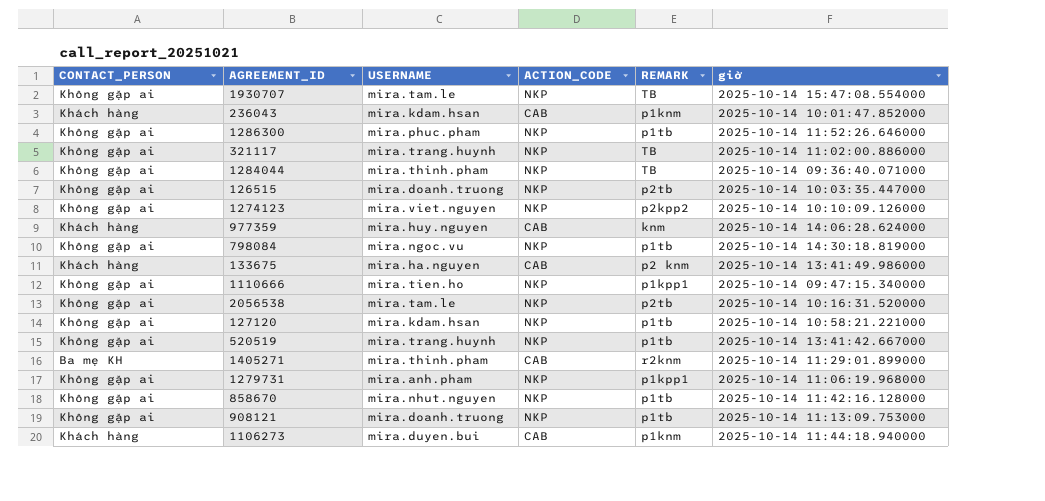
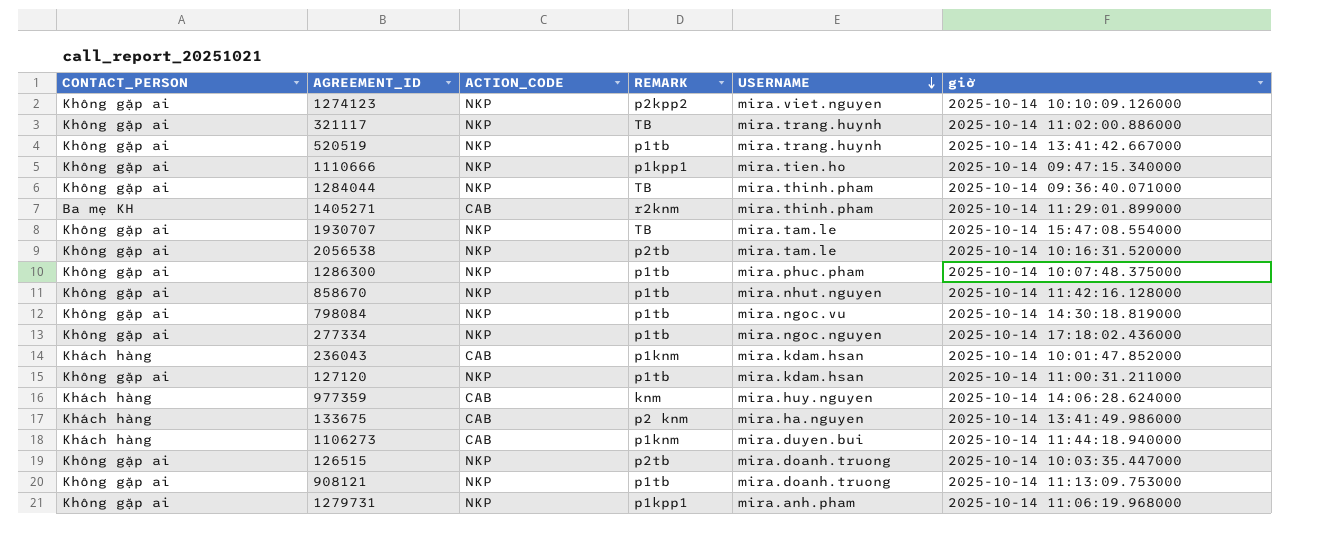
row order: none -> USERNAME descending
column USERNAME | position: 3 -> 5
1286300 | giờ: 2025-10-14 11:52:26.646000 -> 2025-10-14 10:07:48.375000
row 277334: none -> Không gặp ai | NKP | p1tb | mira.ngoc.nguyen | 2025-10-14 17:18:02.436000
127120 | giờ: 2025-10-14 10:58:21.221000 -> 2025-10-14 11:00:31.211000

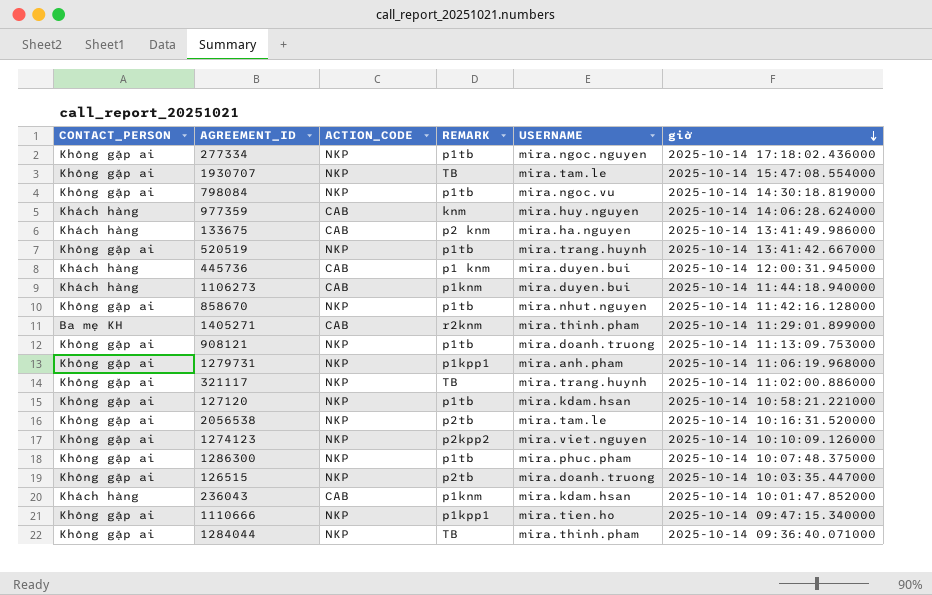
row order: USERNAME descending -> giờ descending
row 445736: none -> Khách hàng | CAB | p1 knm | mira.duyen.bui | 2025-10-14 12:00:31.945000
127120 | giờ: 2025-10-14 11:00:31.211000 -> 2025-10-14 10:58:21.221000

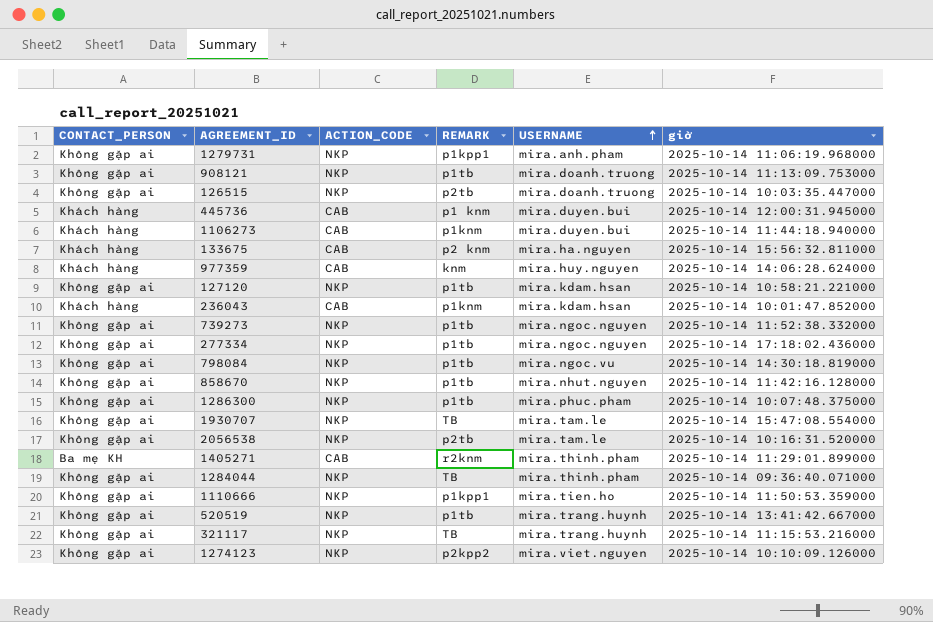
row order: giờ descending -> USERNAME ascending
133675 | giờ: 2025-10-14 13:41:49.986000 -> 2025-10-14 15:56:32.811000
row 739273: none -> Không gặp ai | NKP | p1tb | mira.ngoc.nguyen | 2025-10-14 11:52:38.332000
1110666 | giờ: 2025-10-14 09:47:15.340000 -> 2025-10-14 11:50:53.359000
321117 | giờ: 2025-10-14 11:02:00.886000 -> 2025-10-14 11:15:53.216000

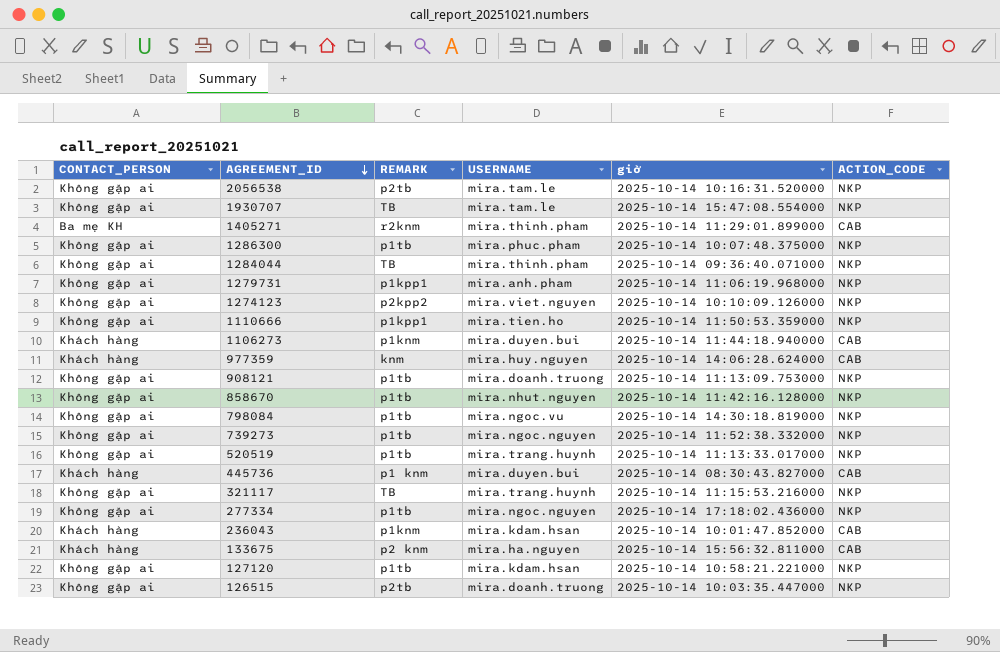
row order: USERNAME ascending -> AGREEMENT_ID descending
column ACTION_CODE | position: 3 -> 6
520519 | giờ: 2025-10-14 13:41:42.667000 -> 2025-10-14 11:13:33.017000
445736 | giờ: 2025-10-14 12:00:31.945000 -> 2025-10-14 08:30:43.827000

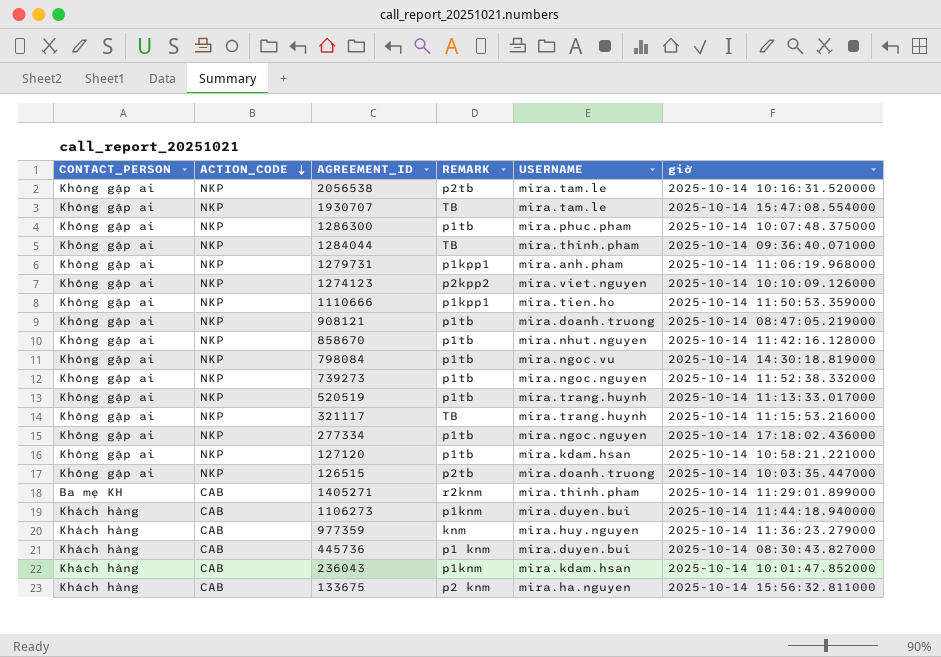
row order: AGREEMENT_ID descending -> ACTION_CODE descending
column ACTION_CODE | position: 6 -> 2
908121 | giờ: 2025-10-14 11:13:09.753000 -> 2025-10-14 08:47:05.219000
977359 | giờ: 2025-10-14 14:06:28.624000 -> 2025-10-14 11:36:23.279000

